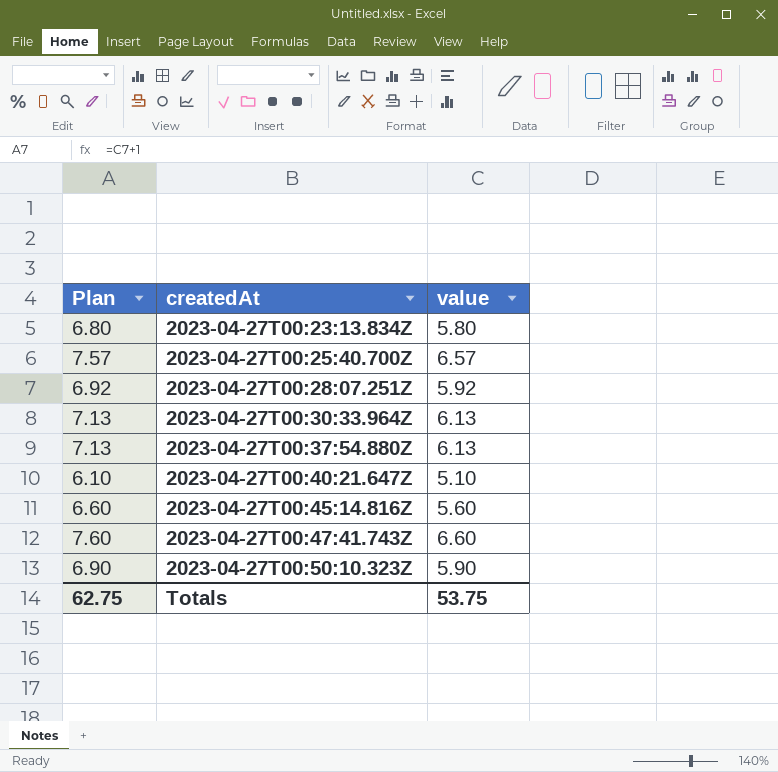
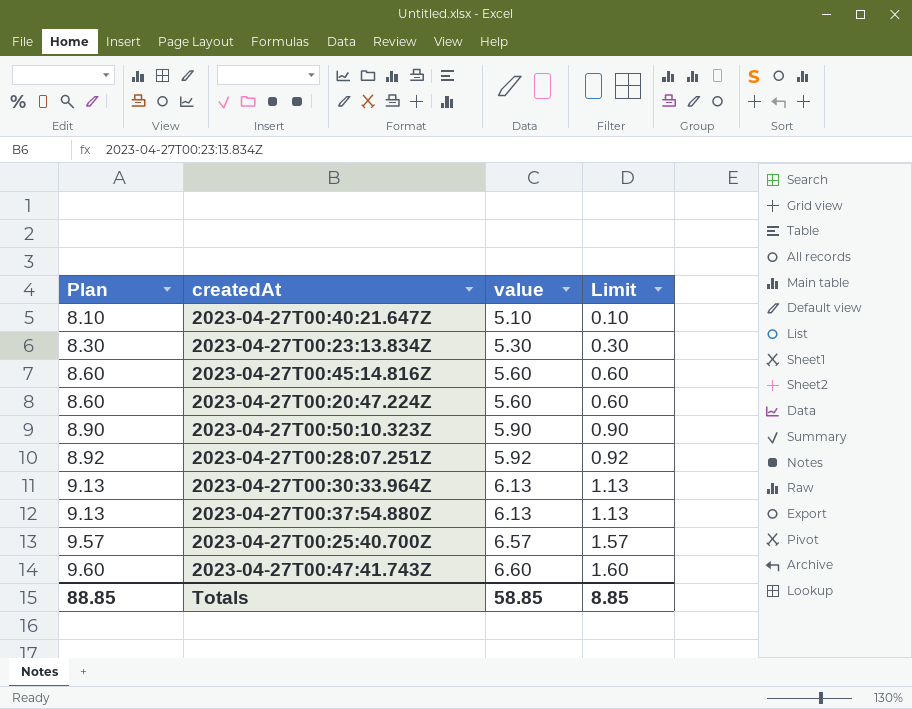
row order: createdAt ascending -> Plan ascending
column Plan | formula: [value] + 1 -> [value] + 3
column Limit | formula: none -> [value] - 5
2023-04-27T00:23:13.834Z | value: 5.80 -> 5.30
row 2023-04-27T00:20:47.224Z: none -> 8.60 | 5.60 | 0.60
Totals | Plan: 62.75 -> 88.85
Totals | value: 53.75 -> 58.85

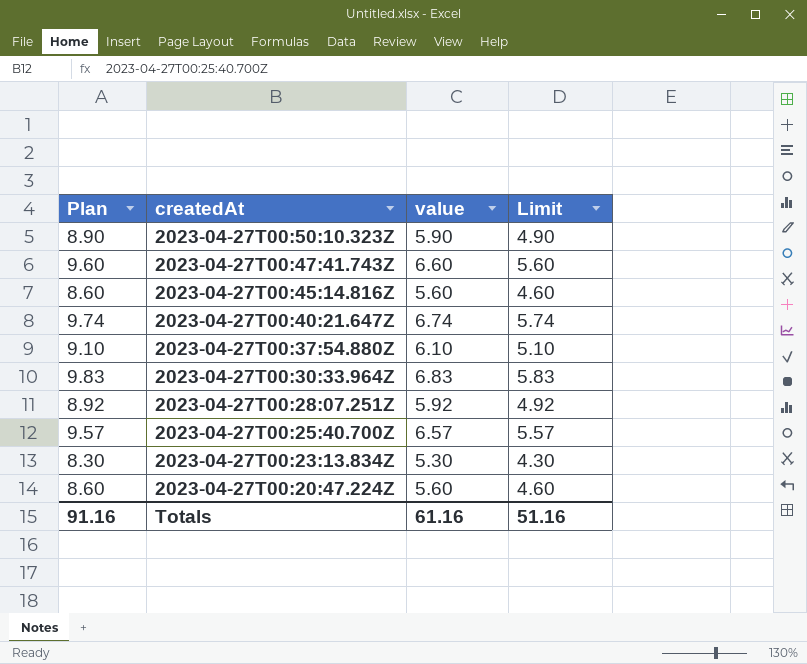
row order: Plan ascending -> createdAt descending
column Limit | formula: [value] - 5 -> [value] - 1
2023-04-27T00:40:21.647Z | Plan: 8.10 -> 9.74
2023-04-27T00:40:21.647Z | value: 5.10 -> 6.74
2023-04-27T00:37:54.880Z | Plan: 9.13 -> 9.10
2023-04-27T00:37:54.880Z | value: 6.13 -> 6.10
2023-04-27T00:30:33.964Z | Plan: 9.13 -> 9.83
2023-04-27T00:30:33.964Z | value: 6.13 -> 6.83
Totals | Plan: 88.85 -> 91.16
Totals | value: 58.85 -> 61.16
Totals | Limit: 8.85 -> 51.16

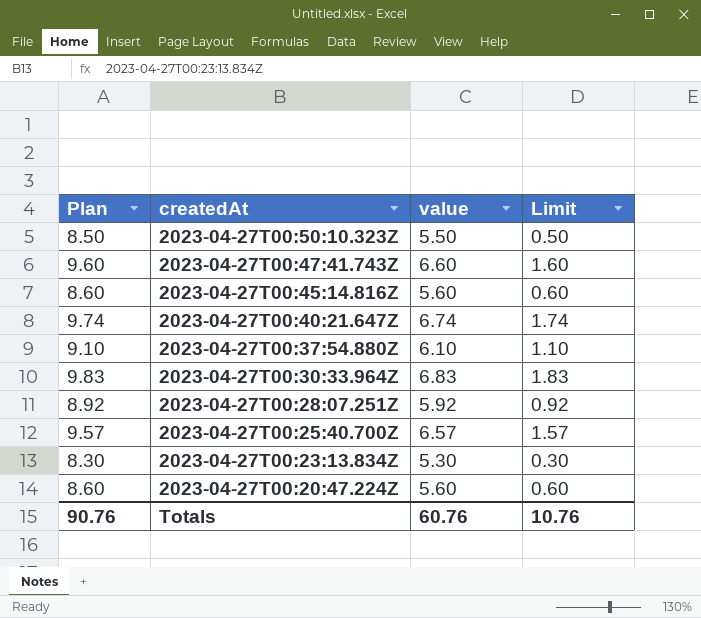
column Limit | formula: [value] - 1 -> [value] - 5
2023-04-27T00:50:10.323Z | Plan: 8.90 -> 8.50
2023-04-27T00:50:10.323Z | value: 5.90 -> 5.50
Totals | Plan: 91.16 -> 90.76
Totals | value: 61.16 -> 60.76
Totals | Limit: 51.16 -> 10.76

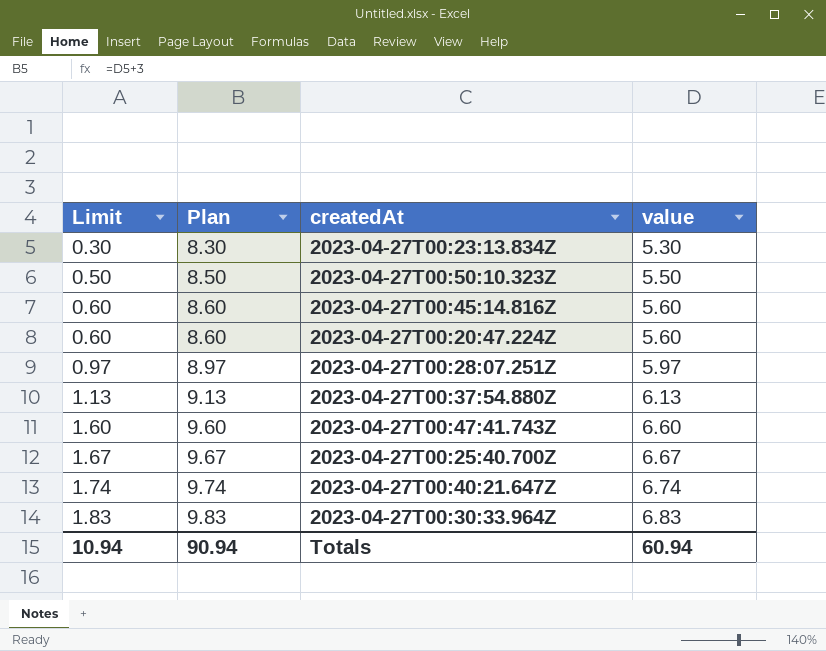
row order: createdAt descending -> Limit ascending
column Limit | position: 4 -> 1
2023-04-27T00:28:07.251Z | Limit: 0.92 -> 0.97
2023-04-27T00:28:07.251Z | Plan: 8.92 -> 8.97
2023-04-27T00:28:07.251Z | value: 5.92 -> 5.97
2023-04-27T00:37:54.880Z | Limit: 1.10 -> 1.13
2023-04-27T00:37:54.880Z | Plan: 9.10 -> 9.13
2023-04-27T00:37:54.880Z | value: 6.10 -> 6.13
2023-04-27T00:25:40.700Z | Limit: 1.57 -> 1.67
2023-04-27T00:25:40.700Z | Plan: 9.57 -> 9.67
2023-04-27T00:25:40.700Z | value: 6.57 -> 6.67
Totals | Limit: 10.76 -> 10.94
Totals | Plan: 90.76 -> 90.94
Totals | value: 60.76 -> 60.94

